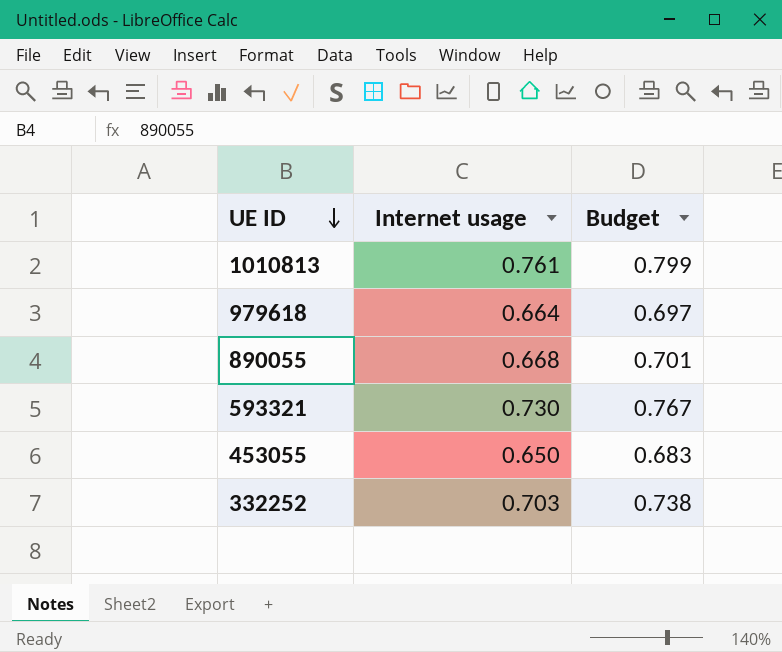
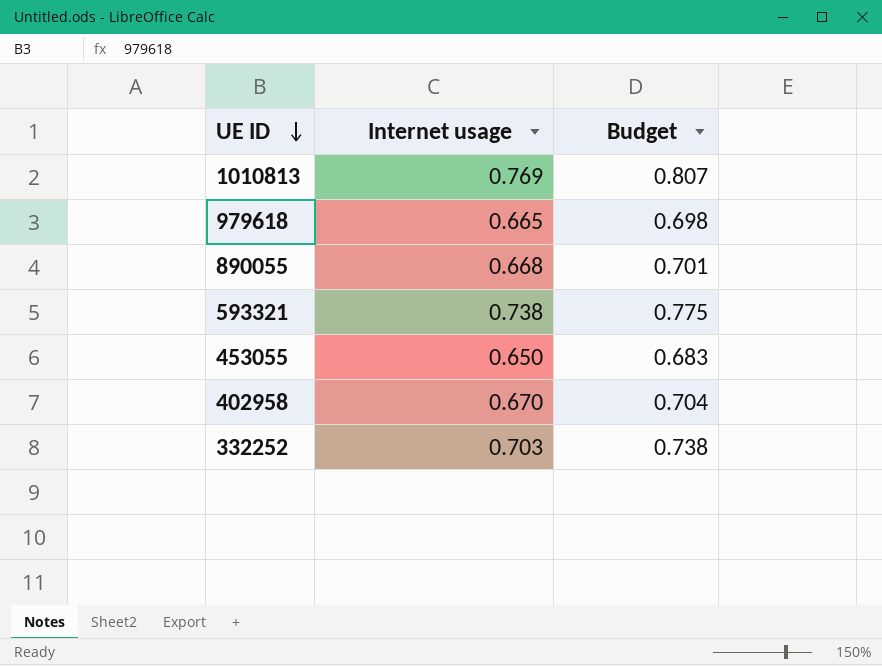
1010813 | Internet usage: 0.761 -> 0.769
1010813 | Budget: 0.799 -> 0.807
979618 | Internet usage: 0.664 -> 0.665
979618 | Budget: 0.697 -> 0.698
593321 | Internet usage: 0.730 -> 0.738
593321 | Budget: 0.767 -> 0.775
row 402958: none -> 0.670 | 0.704

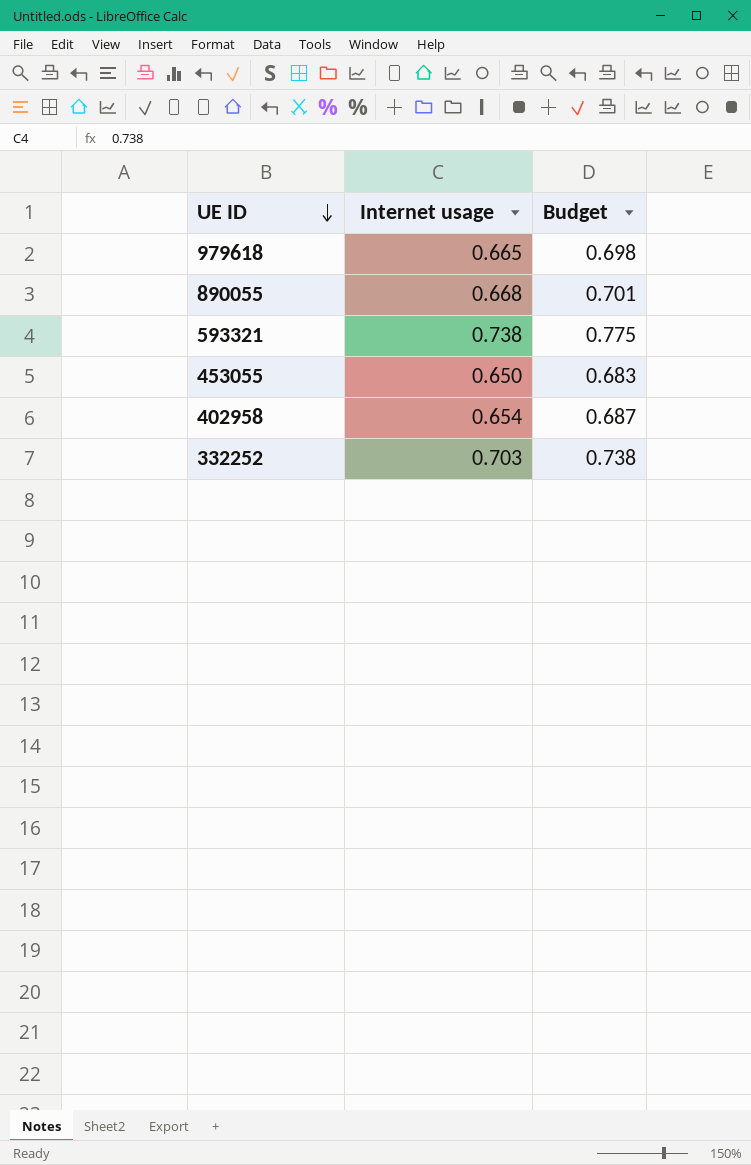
row 1010813: 0.769 | 0.807 -> none
402958 | Internet usage: 0.670 -> 0.654
402958 | Budget: 0.704 -> 0.687

